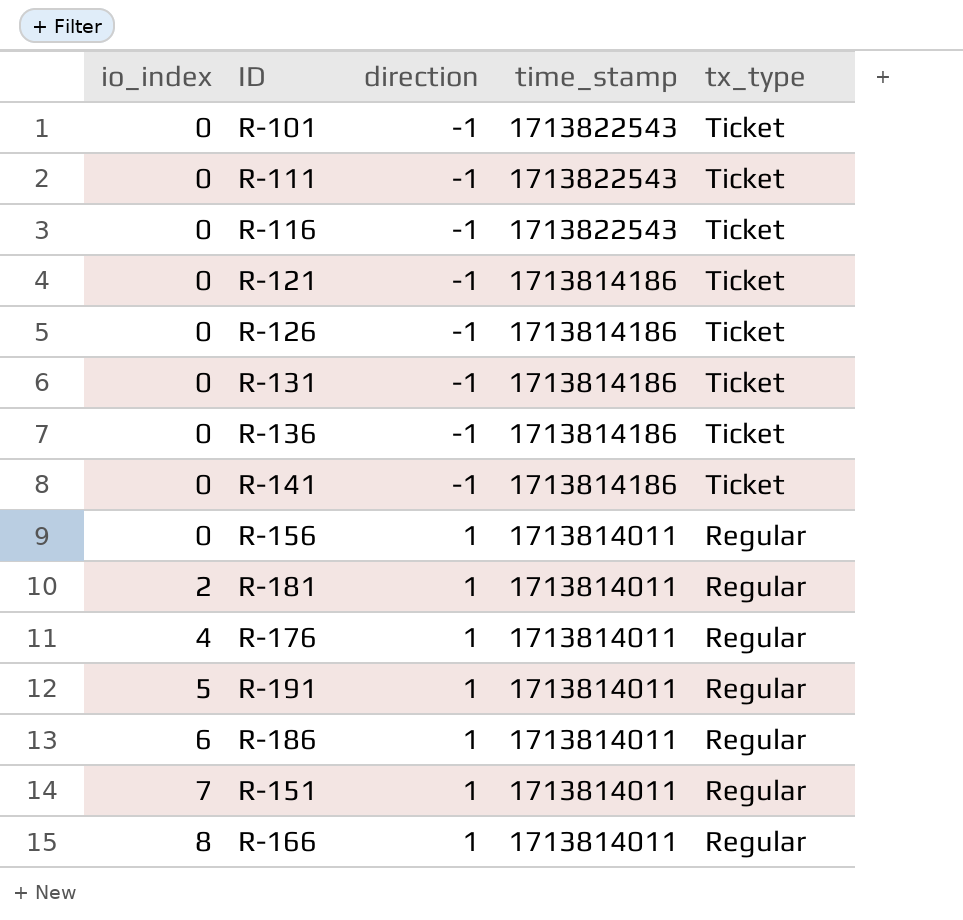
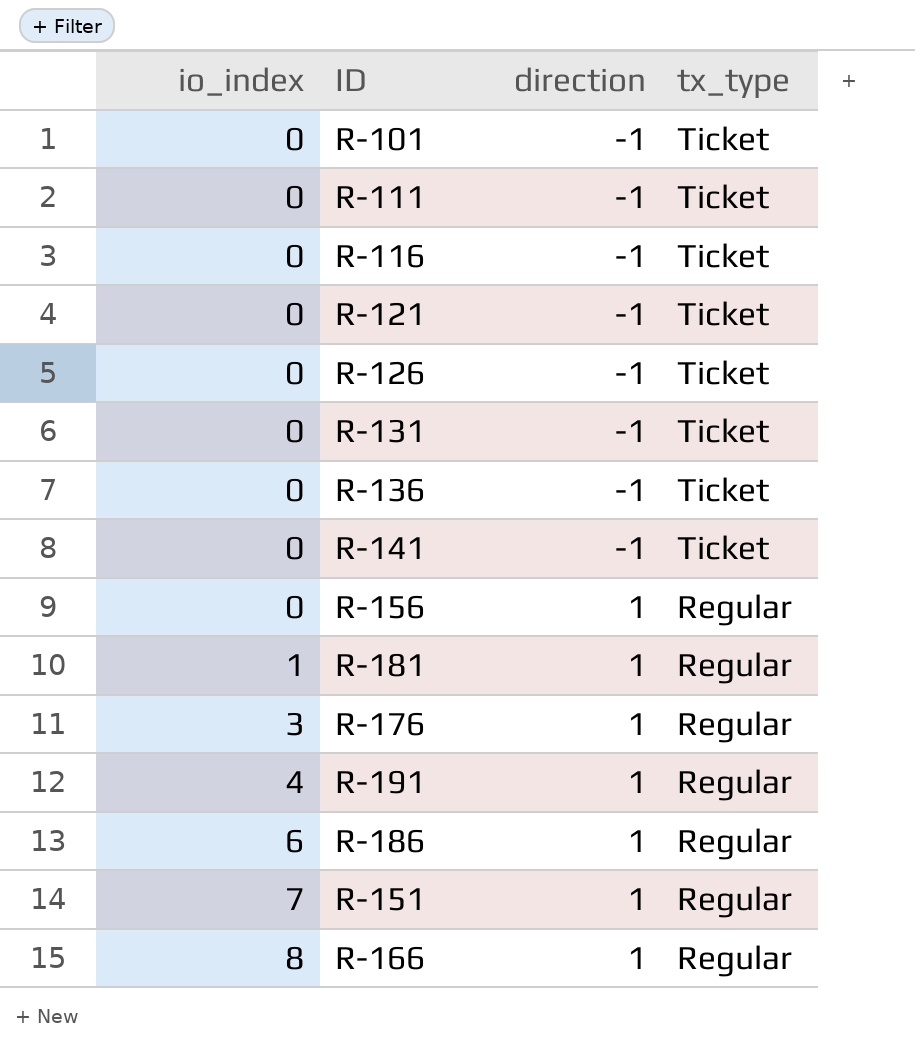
column time_stamp | position: 4 -> none
R-181 | io_index: 2 -> 1
R-176 | io_index: 4 -> 3
R-191 | io_index: 5 -> 4

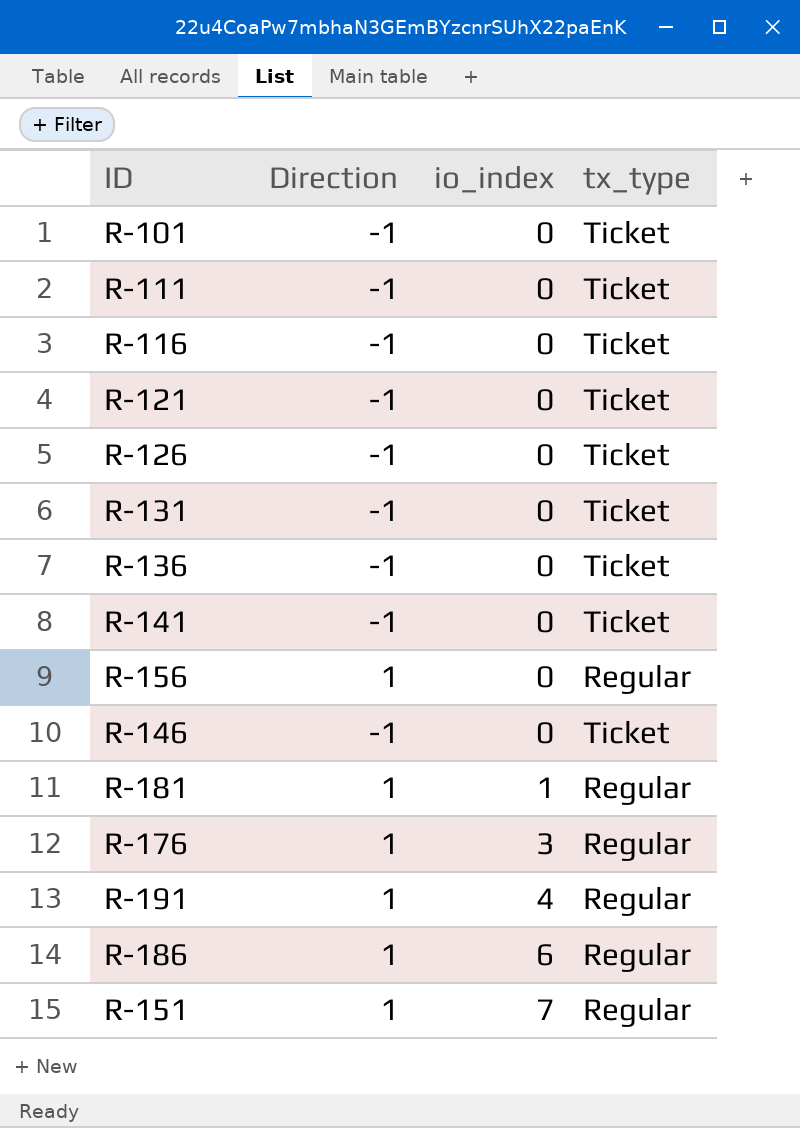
column name: direction -> Direction
column io_index | position: 1 -> 3
row R-166: 8 | 1 | Regular -> none
row R-146: none -> -1 | 0 | Ticket

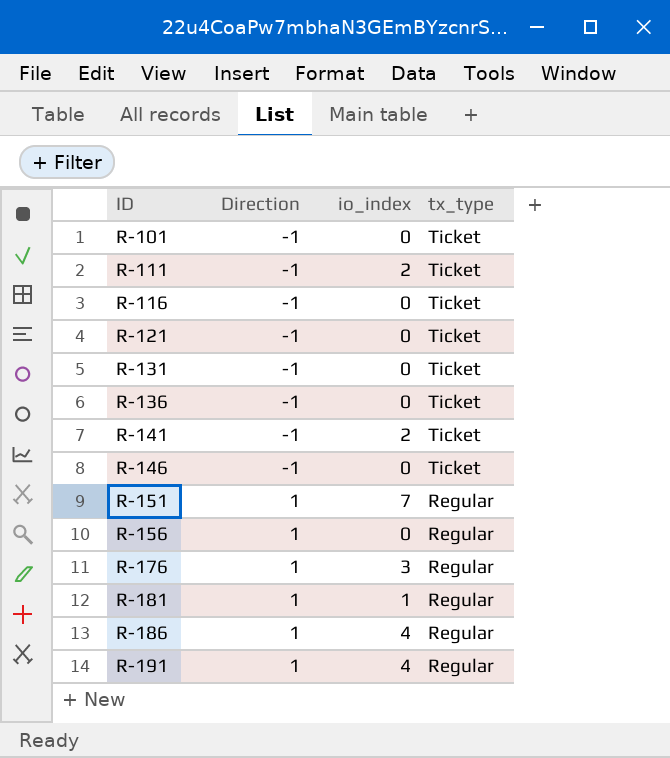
row order: io_index ascending -> ID ascending
row R-126: -1 | 0 | Ticket -> none
R-111 | io_index: 0 -> 2
R-141 | io_index: 0 -> 2
R-186 | io_index: 6 -> 4

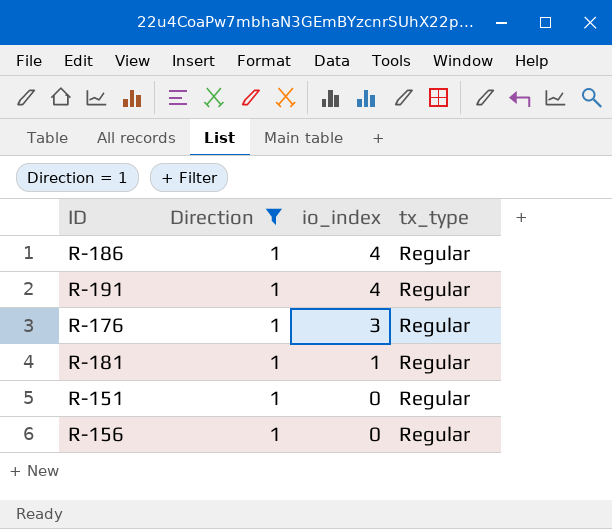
filter: none -> Direction = 1
row order: ID ascending -> io_index descending
R-151 | io_index: 7 -> 0

